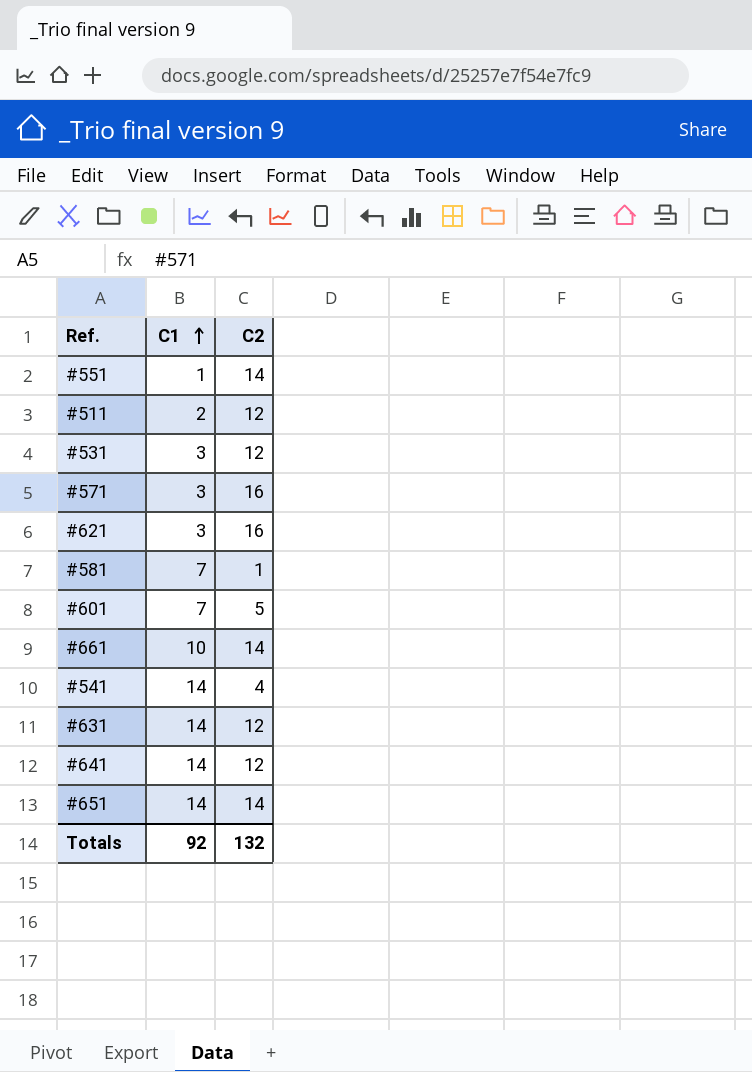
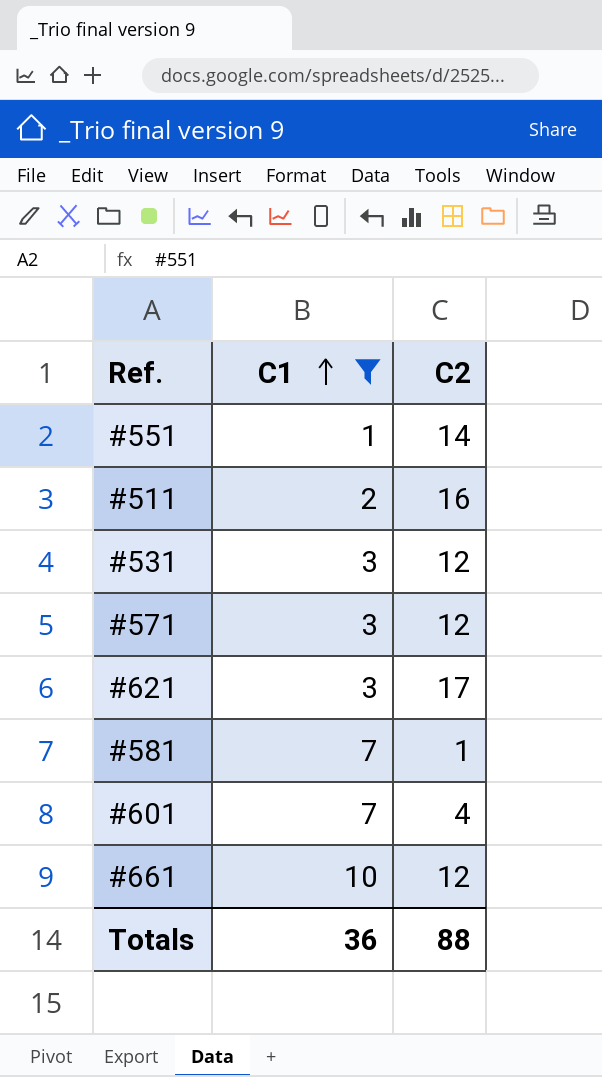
filter: none -> C1 != 14
#511 | C2: 12 -> 16
#571 | C2: 16 -> 12
#621 | C2: 16 -> 17
#601 | C2: 5 -> 4
#661 | C2: 14 -> 12
Totals | C1: 92 -> 36
Totals | C2: 132 -> 88

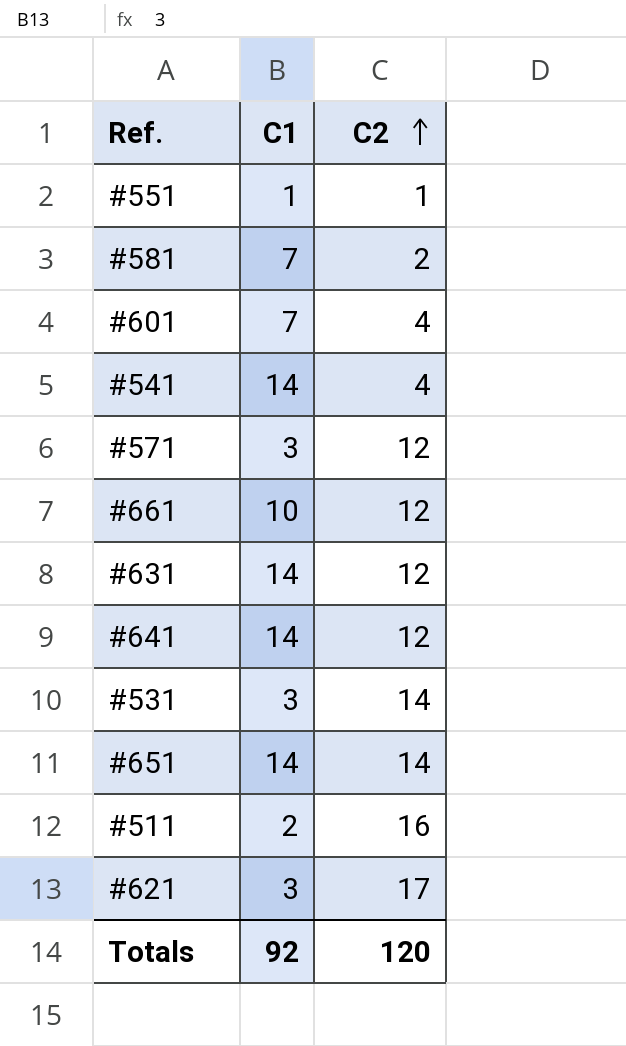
filter: C1 != 14 -> none
row order: C1 ascending -> C2 ascending
#551 | C2: 14 -> 1
#581 | C2: 1 -> 2
#531 | C2: 12 -> 14
Totals | C1: 36 -> 92
Totals | C2: 88 -> 120

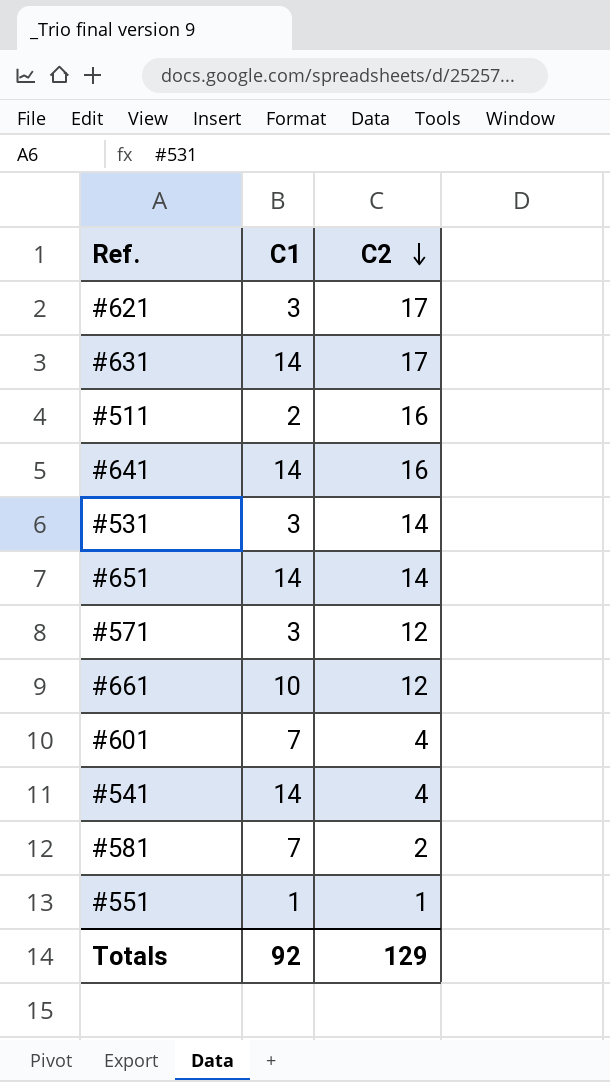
row order: C2 ascending -> C2 descending
#631 | C2: 12 -> 17
#641 | C2: 12 -> 16
Totals | C2: 120 -> 129

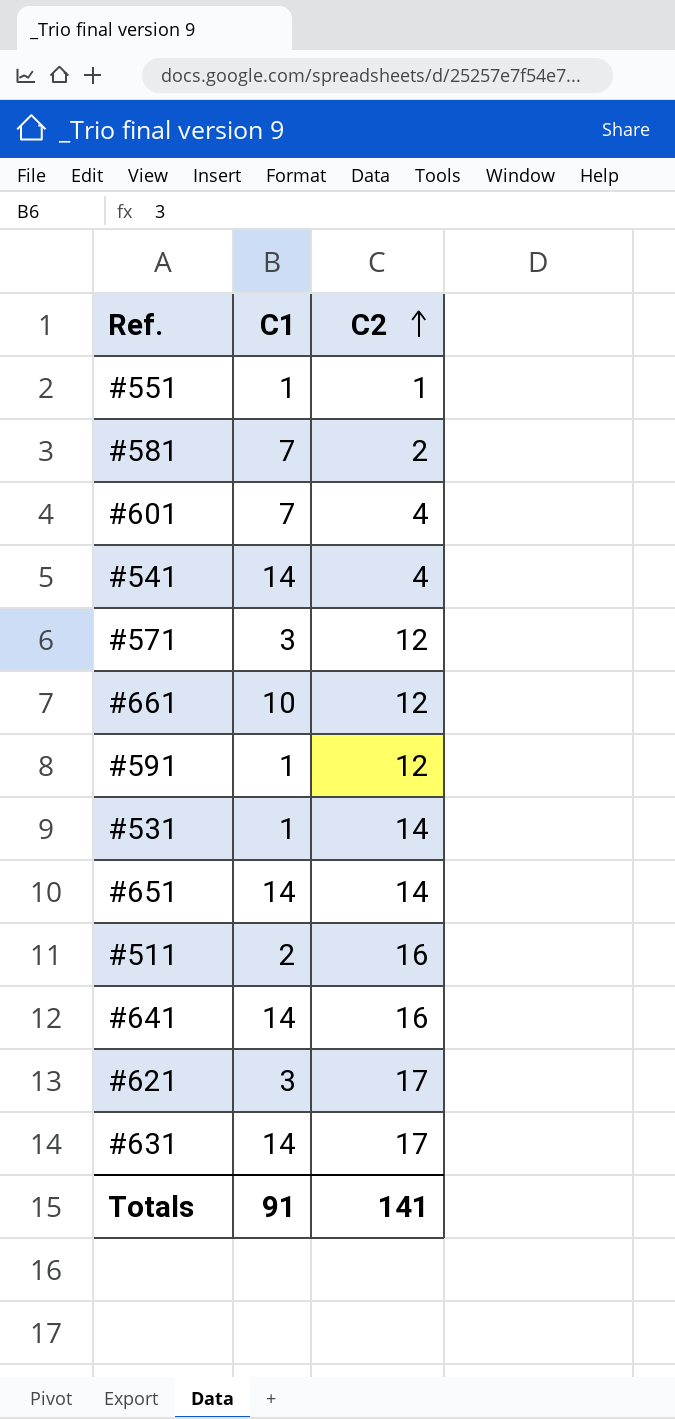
row order: C2 descending -> C2 ascending
row #591: none -> 1 | 12
#531 | C1: 3 -> 1
Totals | C1: 92 -> 91
Totals | C2: 129 -> 141

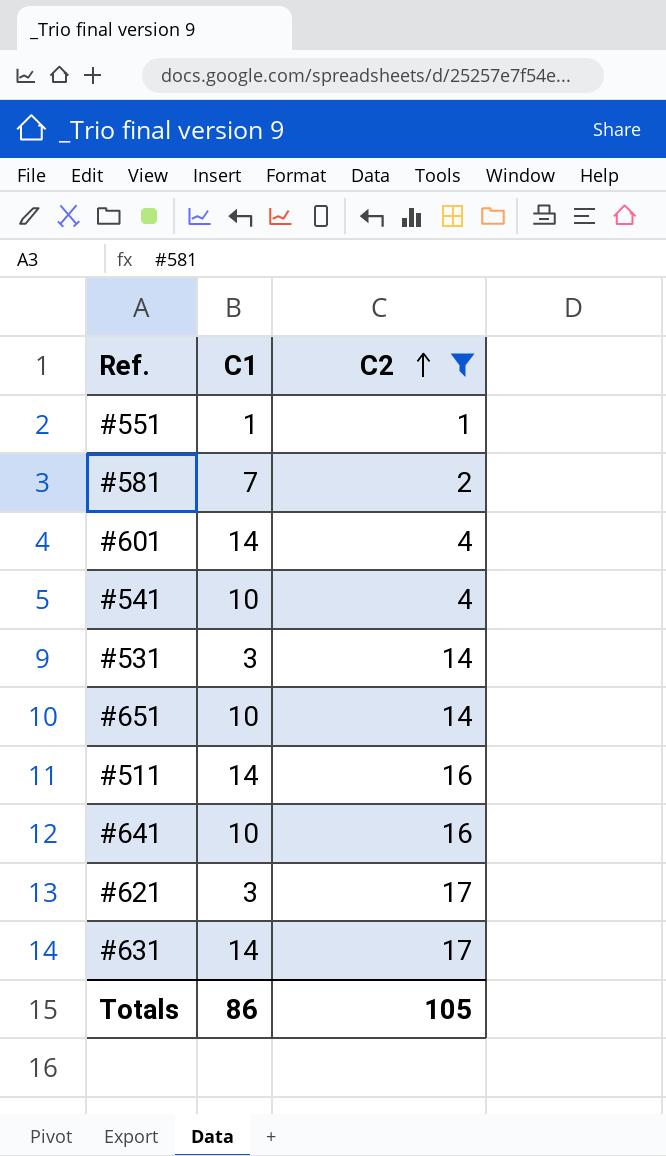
filter: none -> C2 != 12
#601 | C1: 7 -> 14
#541 | C1: 14 -> 10
#531 | C1: 1 -> 3
#651 | C1: 14 -> 10
#511 | C1: 2 -> 14
#641 | C1: 14 -> 10
Totals | C1: 91 -> 86
Totals | C2: 141 -> 105

